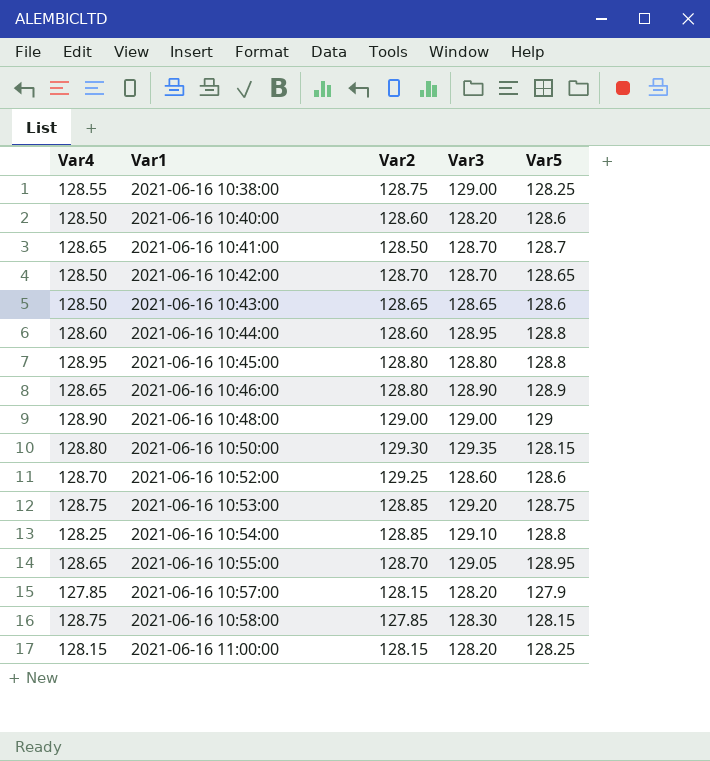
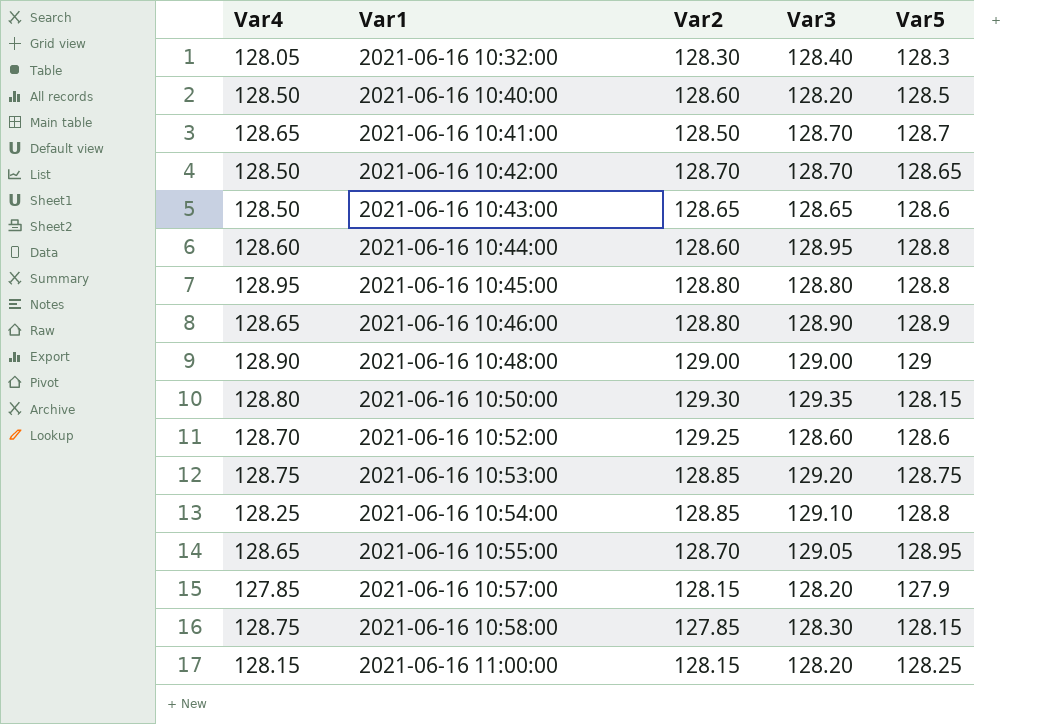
row 2021-06-16 10:38:00: 128.55 | 128.75 | 129.00 | 128.25 -> none
row 2021-06-16 10:32:00: none -> 128.05 | 128.30 | 128.40 | 128.3
2021-06-16 10:40:00 | Var5: 128.6 -> 128.5

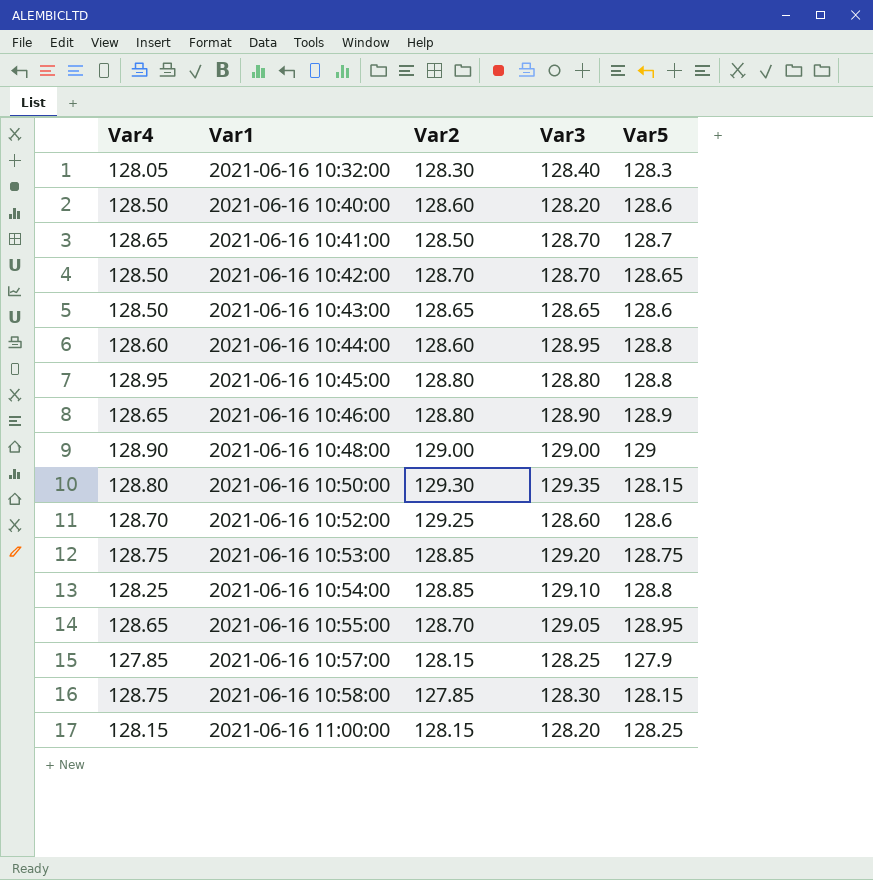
2021-06-16 10:40:00 | Var5: 128.5 -> 128.6
2021-06-16 10:57:00 | Var3: 128.20 -> 128.25

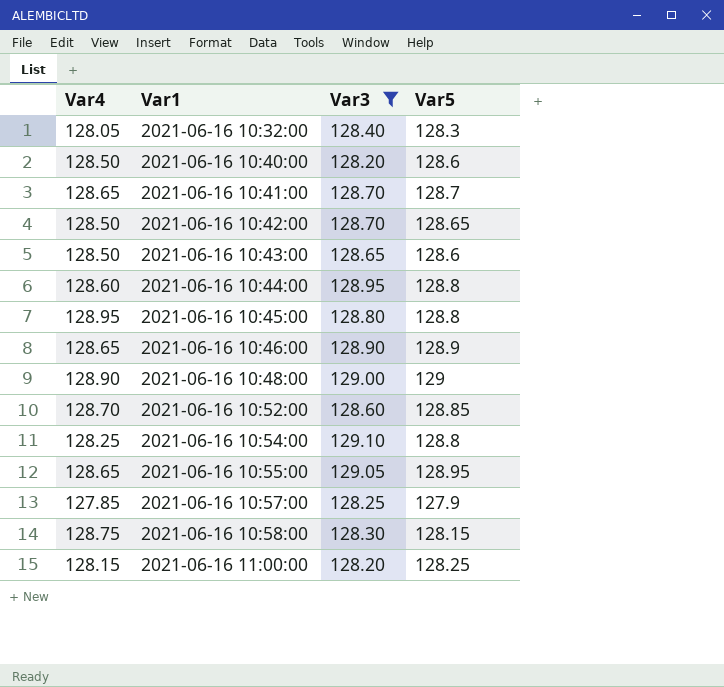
filter: none -> Var3 <= 129.10
column Var2 | position: 3 -> none
2021-06-16 10:52:00 | Var5: 128.6 -> 128.85

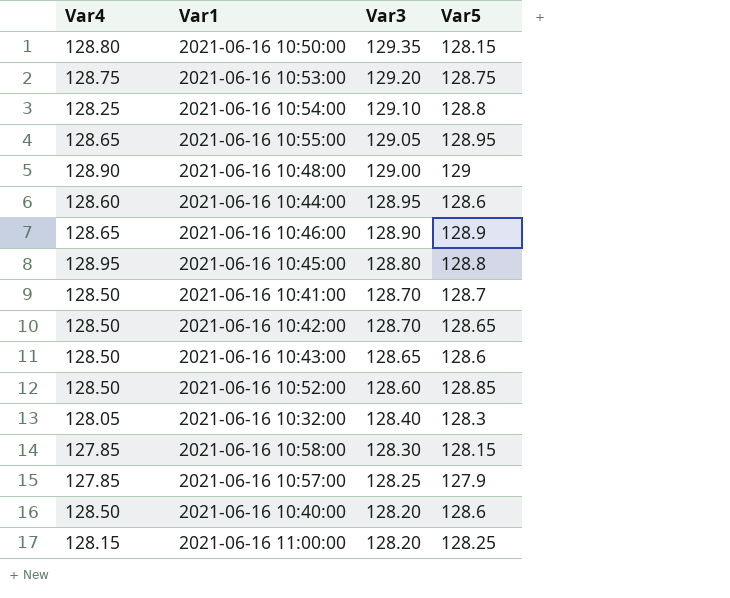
filter: Var3 <= 129.10 -> none
row order: Var1 ascending -> Var3 descending
2021-06-16 10:44:00 | Var5: 128.8 -> 128.6
2021-06-16 10:41:00 | Var4: 128.65 -> 128.50
2021-06-16 10:52:00 | Var4: 128.70 -> 128.50
2021-06-16 10:58:00 | Var4: 128.75 -> 127.85

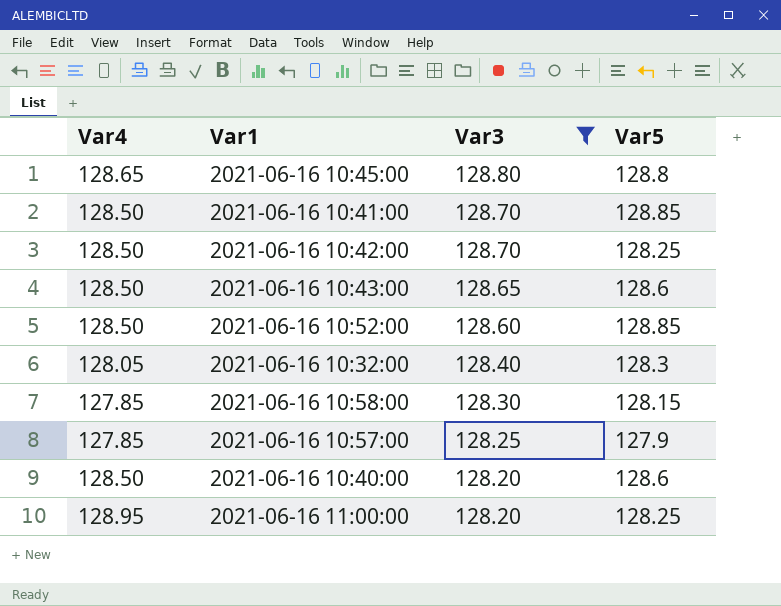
filter: none -> Var3 <= 128.80
2021-06-16 10:45:00 | Var4: 128.95 -> 128.65
2021-06-16 10:41:00 | Var5: 128.7 -> 128.85
2021-06-16 10:42:00 | Var5: 128.65 -> 128.25
2021-06-16 11:00:00 | Var4: 128.15 -> 128.95

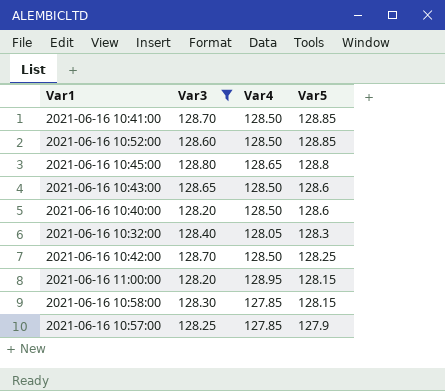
row order: Var3 descending -> Var5 descending
column Var4 | position: 1 -> 3
2021-06-16 11:00:00 | Var5: 128.25 -> 128.15

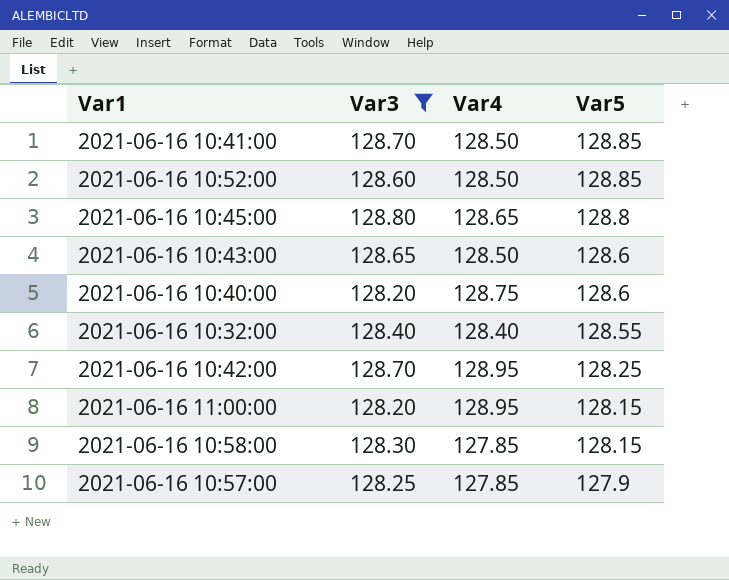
2021-06-16 10:40:00 | Var4: 128.50 -> 128.75
2021-06-16 10:32:00 | Var4: 128.05 -> 128.40
2021-06-16 10:32:00 | Var5: 128.3 -> 128.55
2021-06-16 10:42:00 | Var4: 128.50 -> 128.95

